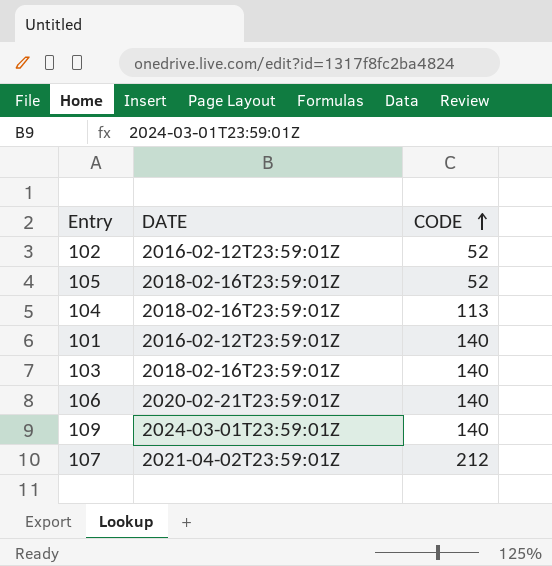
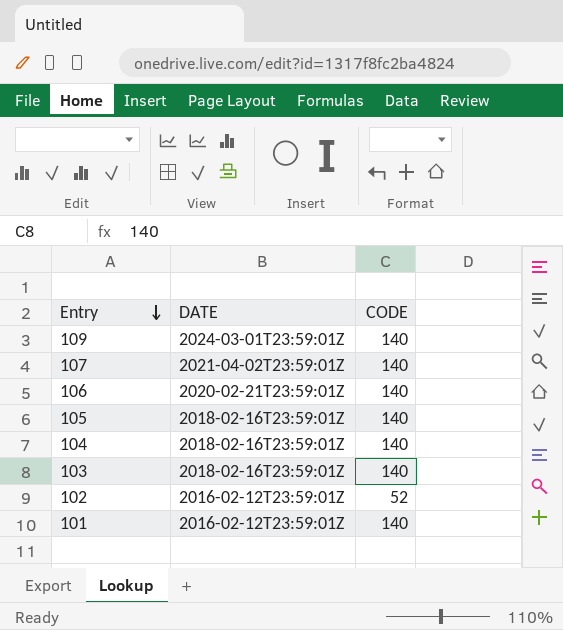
row order: CODE ascending -> Entry descending
107 | CODE: 212 -> 140
105 | CODE: 52 -> 140
104 | CODE: 113 -> 140

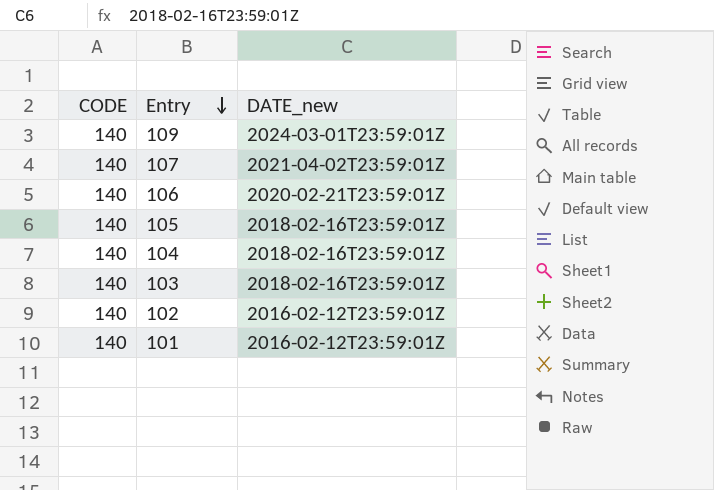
column CODE | position: 3 -> 1
column name: DATE -> DATE_new
102 | CODE: 52 -> 140

